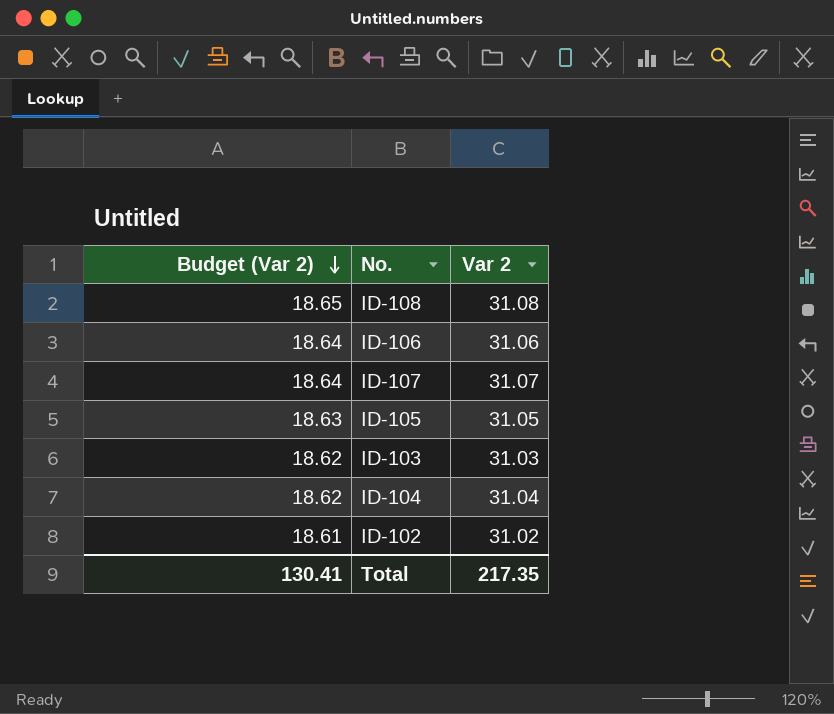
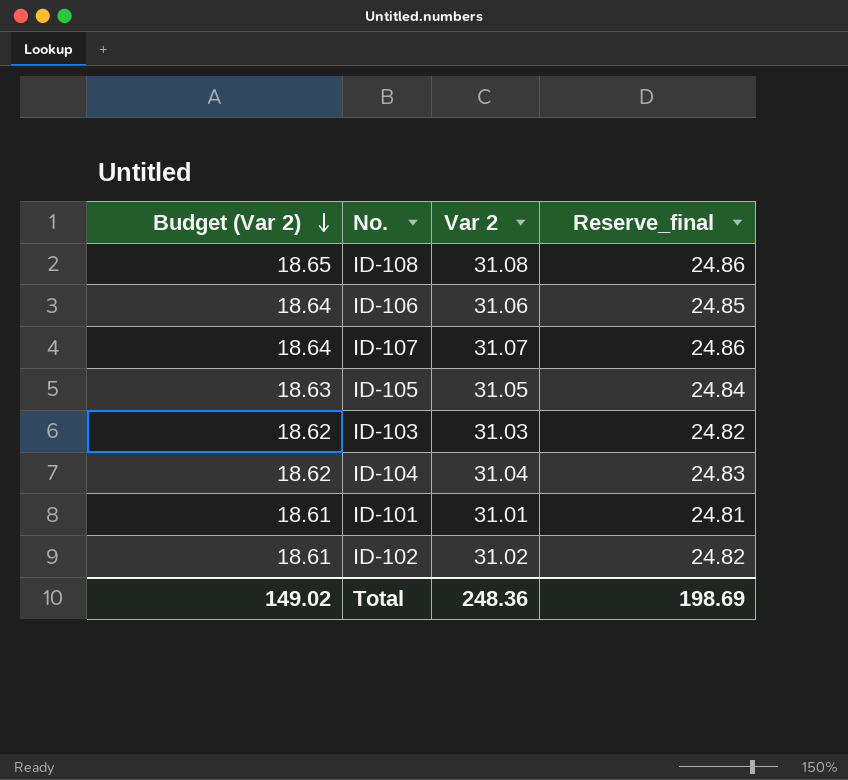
column Reserve_final | formula: none -> [Var 2] * 0.8
row ID-101: none -> 18.61 | 31.01 | 24.81
Total | Budget (Var 2): 130.41 -> 149.02
Total | Var 2: 217.35 -> 248.36

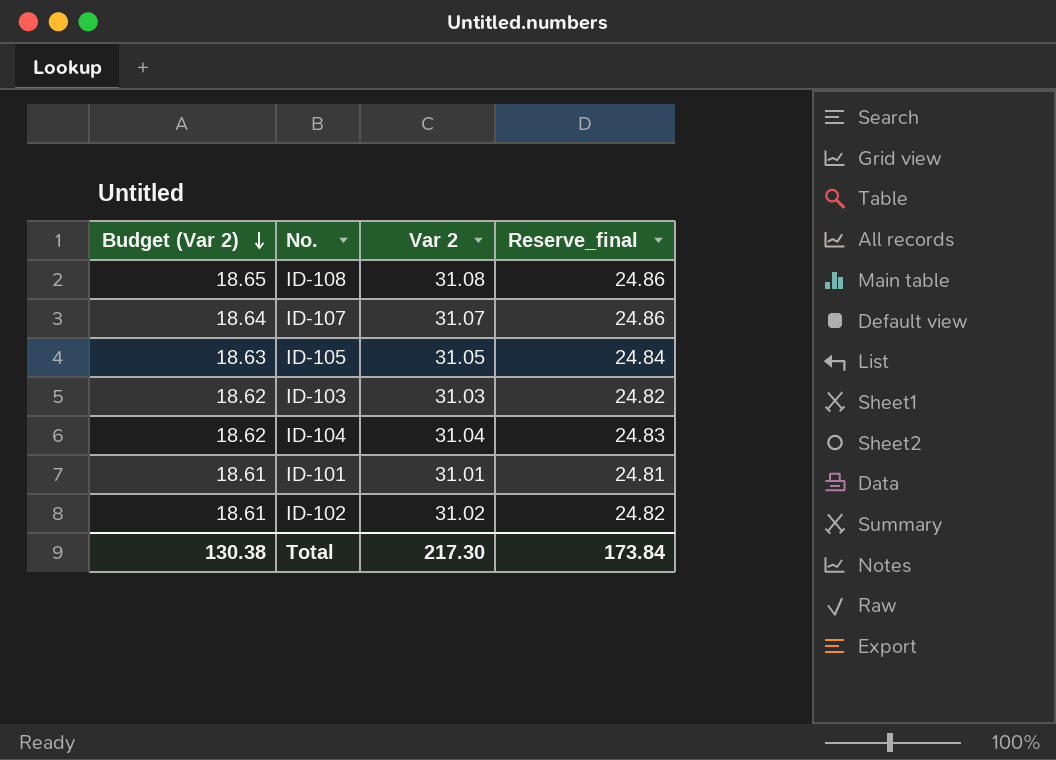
row ID-106: 18.64 | 31.06 | 24.85 -> none
Total | Budget (Var 2): 149.02 -> 130.38
Total | Var 2: 248.36 -> 217.30
Total | Reserve_final: 198.69 -> 173.84

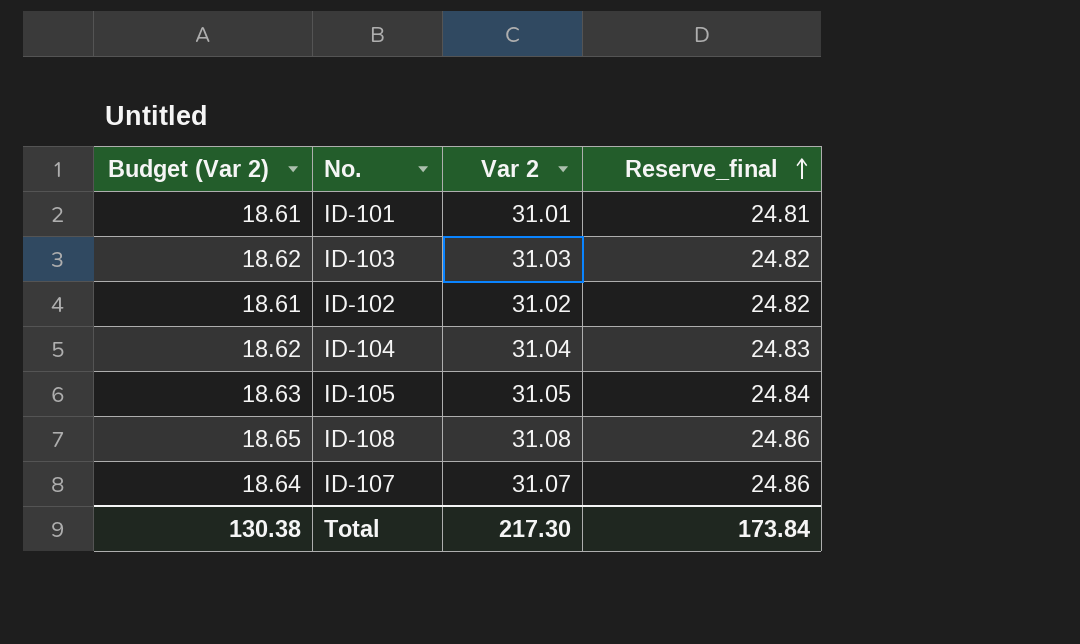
row order: Budget (Var 2) descending -> Reserve_final ascending

